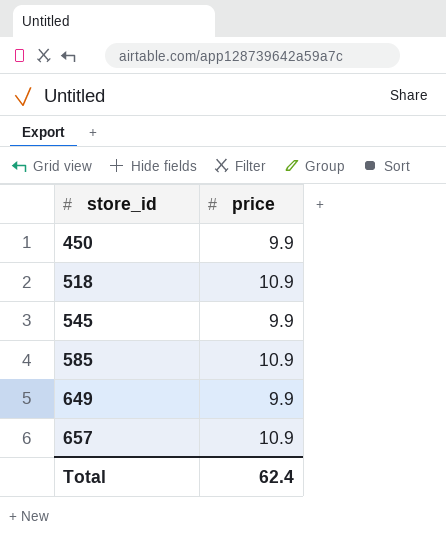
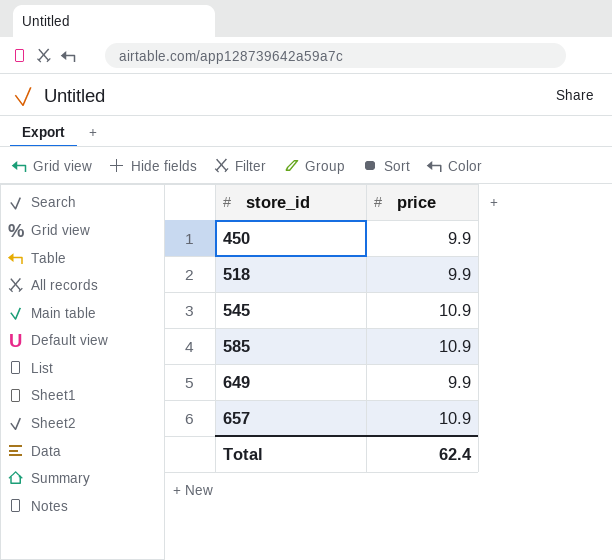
518 | price: 10.9 -> 9.9
545 | price: 9.9 -> 10.9

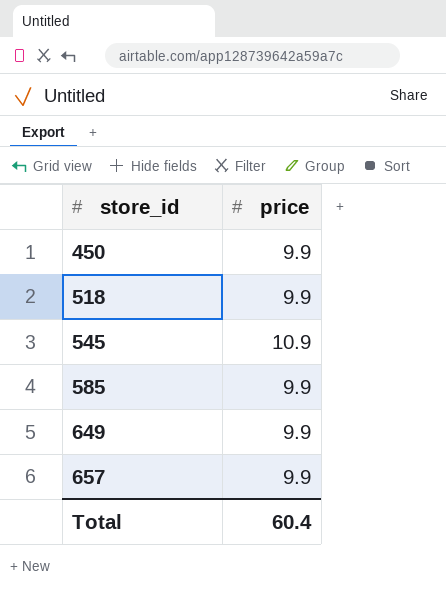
585 | price: 10.9 -> 9.9
657 | price: 10.9 -> 9.9
Total | price: 62.4 -> 60.4

